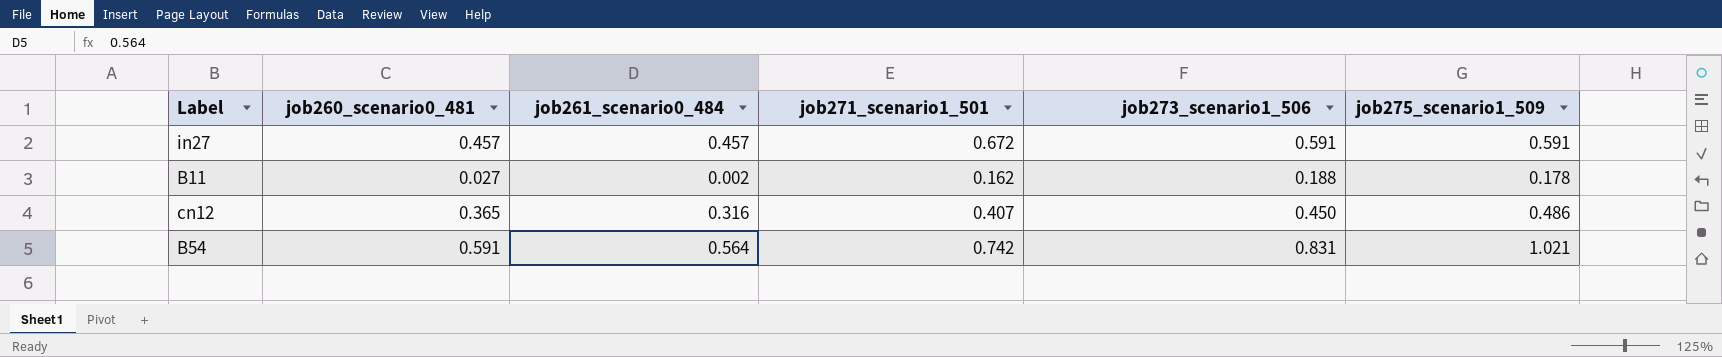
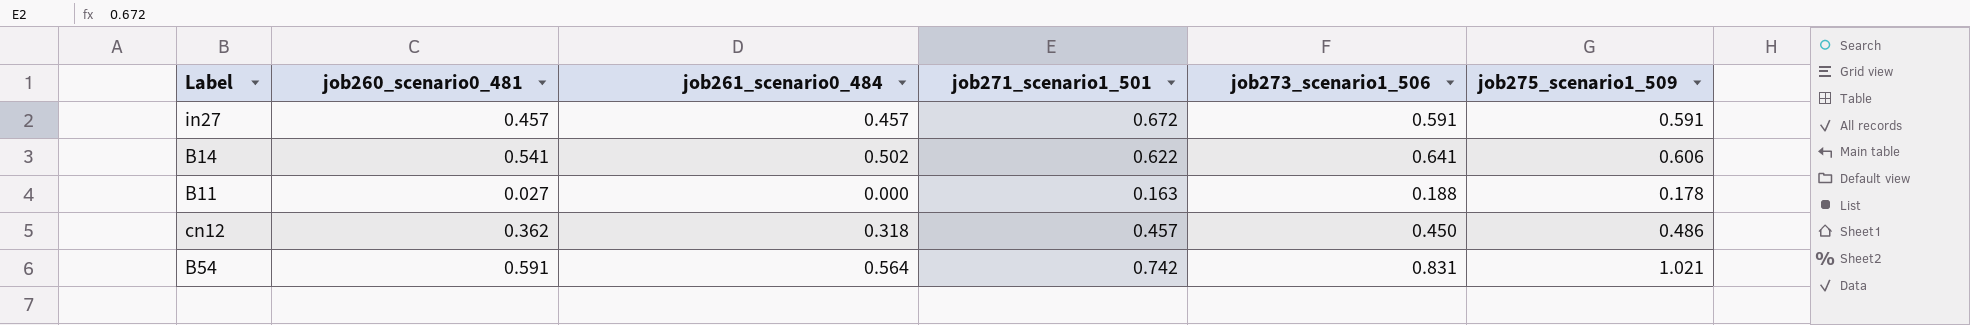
row B14: none -> 0.541 | 0.502 | 0.622 | 0.641 | 0.606
B11 | job261_scenario0_484: 0.002 -> 0.000
B11 | job271_scenario1_501: 0.162 -> 0.163
cn12 | job260_scenario0_481: 0.365 -> 0.362
cn12 | job261_scenario0_484: 0.316 -> 0.318
cn12 | job271_scenario1_501: 0.407 -> 0.457

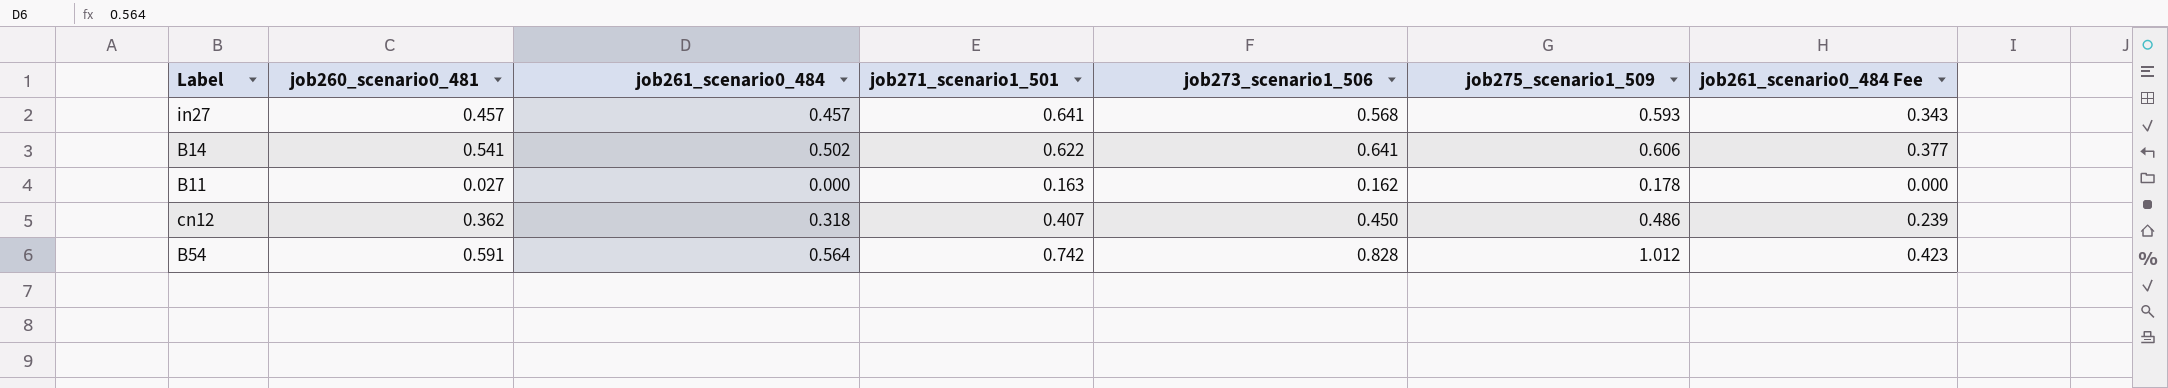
column job261_scenario0_484 Fee | formula: none -> [job261_scenario0_484] * 0.75
in27 | job271_scenario1_501: 0.672 -> 0.641
in27 | job273_scenario1_506: 0.591 -> 0.568
in27 | job275_scenario1_509: 0.591 -> 0.593
B11 | job273_scenario1_506: 0.188 -> 0.162
cn12 | job271_scenario1_501: 0.457 -> 0.407
B54 | job273_scenario1_506: 0.831 -> 0.828
B54 | job275_scenario1_509: 1.021 -> 1.012

